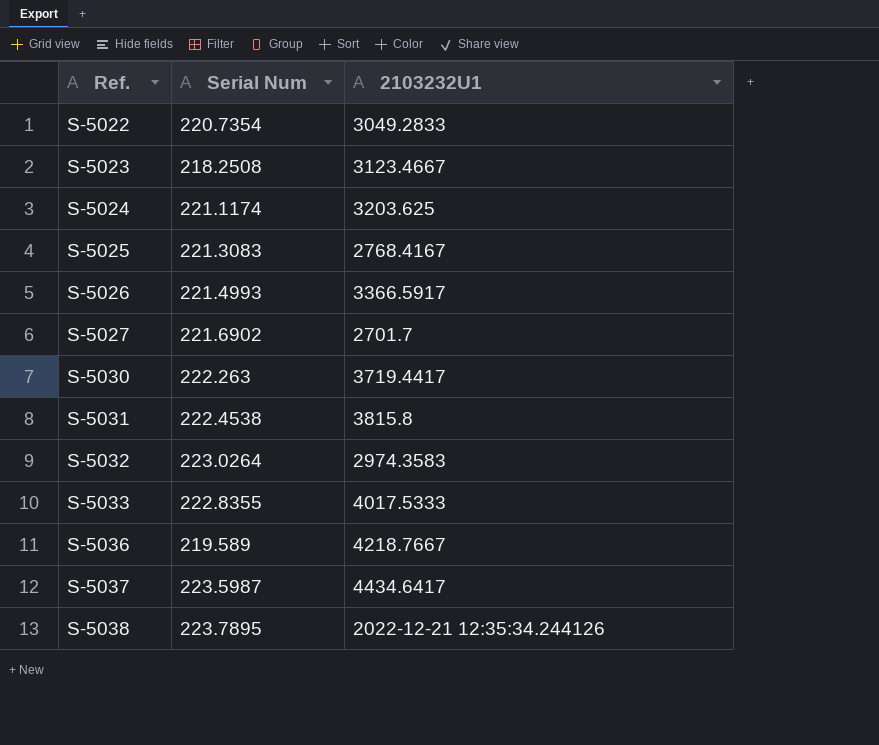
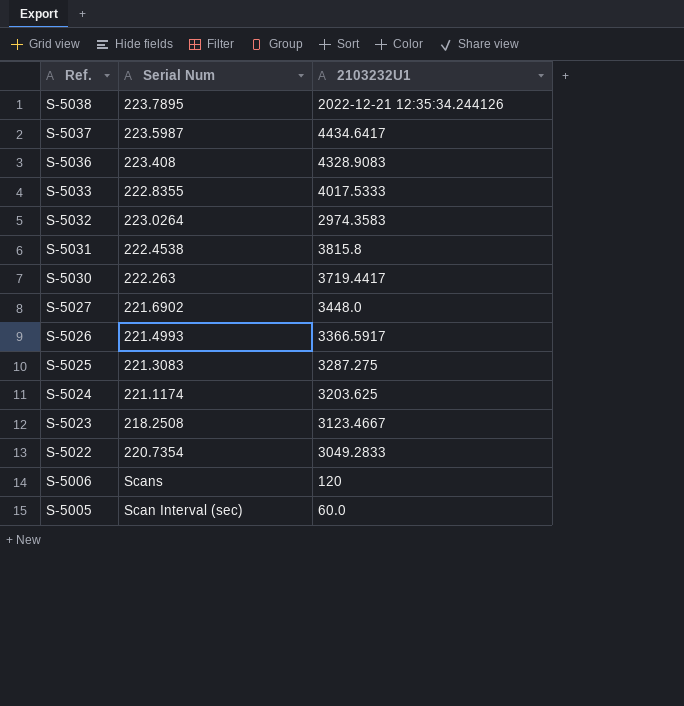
row order: Ref. ascending -> Ref. descending
S-5036 | Serial Num: 219.589 -> 223.408
S-5036 | 2103232U1: 4218.7667 -> 4328.9083
S-5027 | 2103232U1: 2701.7 -> 3448.0
S-5025 | 2103232U1: 2768.4167 -> 3287.275
row S-5006: none -> Scans | 120
row S-5005: none -> Scan Interval (sec) | 60.0

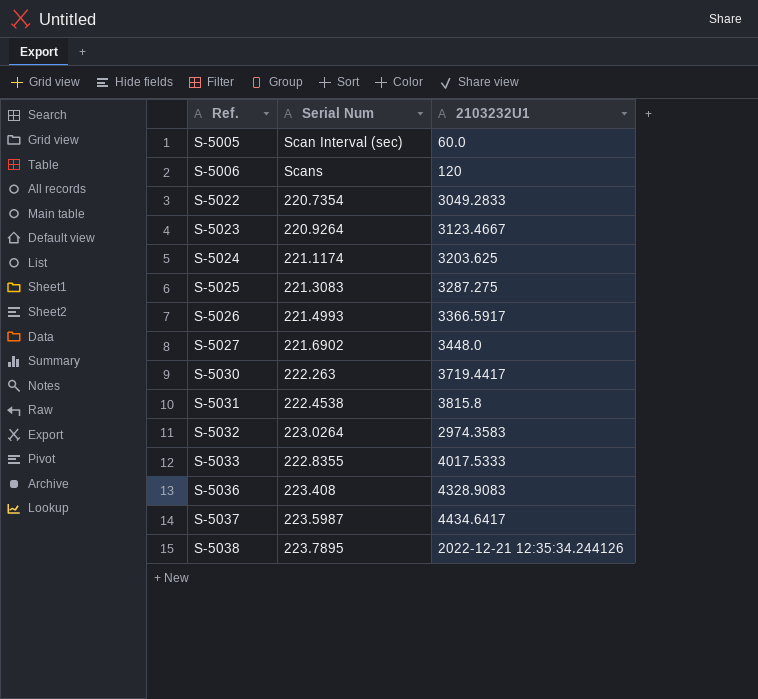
row order: Ref. descending -> Ref. ascending
S-5023 | Serial Num: 218.2508 -> 220.9264

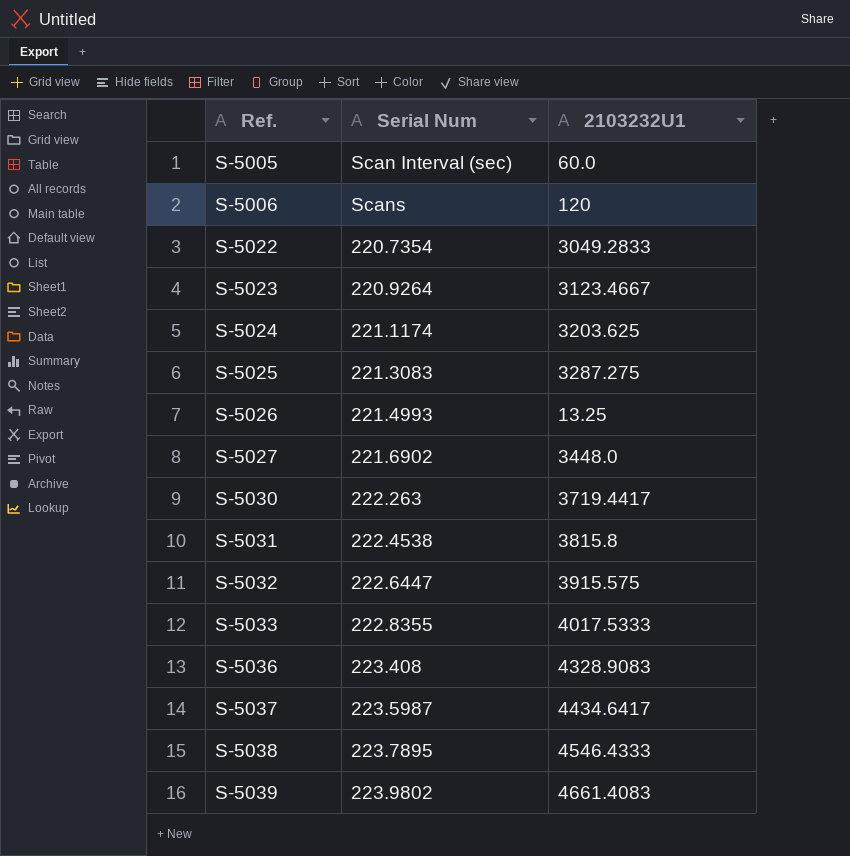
S-5026 | 2103232U1: 3366.5917 -> 13.25
S-5032 | Serial Num: 223.0264 -> 222.6447
S-5032 | 2103232U1: 2974.3583 -> 3915.575
S-5038 | 2103232U1: 2022-12-21 12:35:34.244126 -> 4546.4333
row S-5039: none -> 223.9802 | 4661.4083

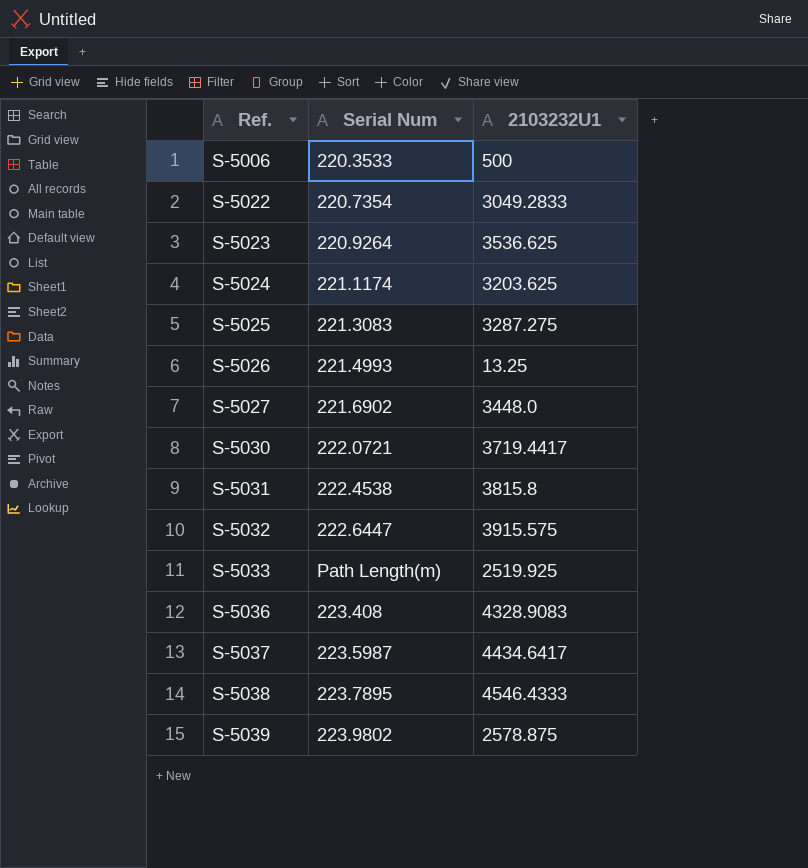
row S-5005: Scan Interval (sec) | 60.0 -> none
S-5006 | Serial Num: Scans -> 220.3533
S-5006 | 2103232U1: 120 -> 500
S-5023 | 2103232U1: 3123.4667 -> 3536.625
S-5030 | Serial Num: 222.263 -> 222.0721
S-5033 | Serial Num: 222.8355 -> Path Length(m)
S-5033 | 2103232U1: 4017.5333 -> 2519.925
S-5039 | 2103232U1: 4661.4083 -> 2578.875

